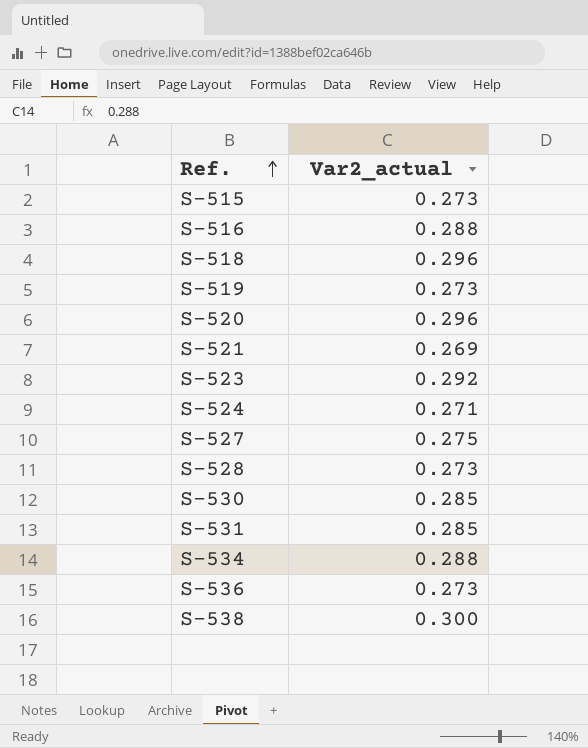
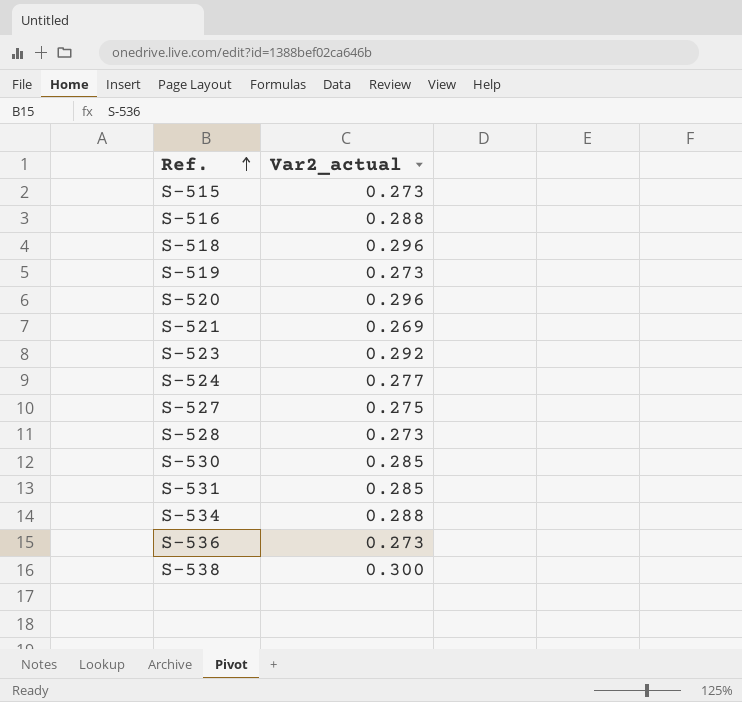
S-524 | Var2_actual: 0.271 -> 0.277

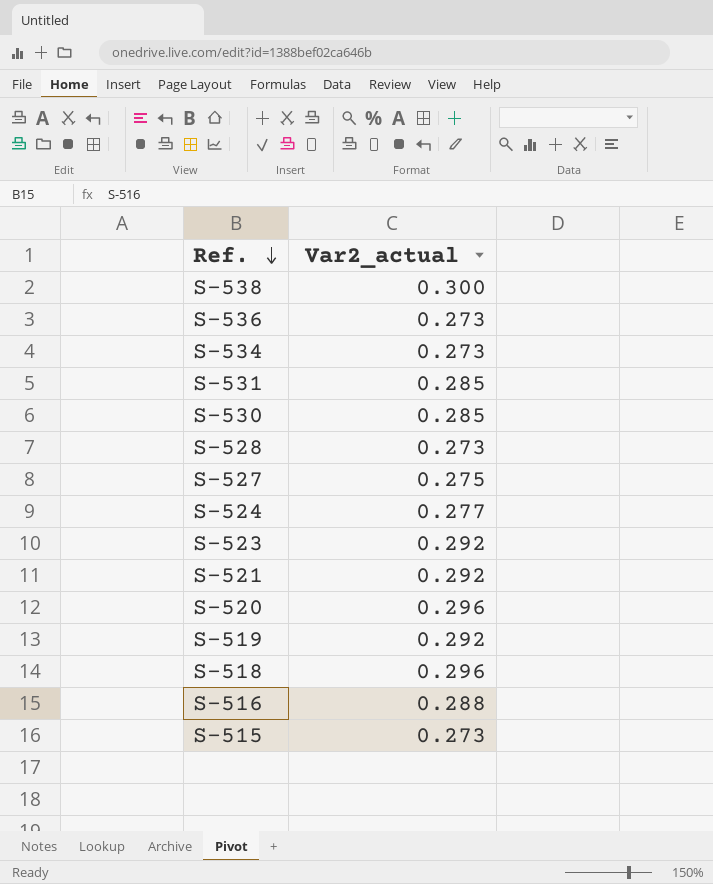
row order: Ref. ascending -> Ref. descending
S-534 | Var2_actual: 0.288 -> 0.273
S-521 | Var2_actual: 0.269 -> 0.292
S-519 | Var2_actual: 0.273 -> 0.292

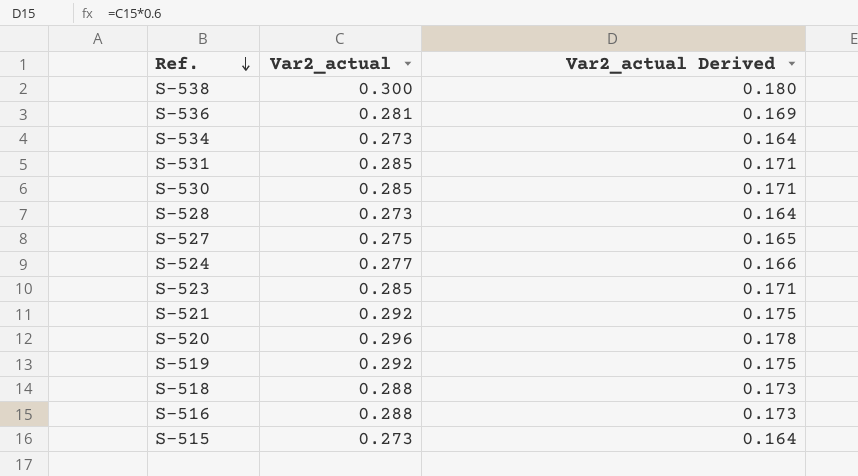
column Var2_actual Derived | formula: none -> [Var2_actual] * 0.6
S-536 | Var2_actual: 0.273 -> 0.281
S-523 | Var2_actual: 0.292 -> 0.285
S-518 | Var2_actual: 0.296 -> 0.288

